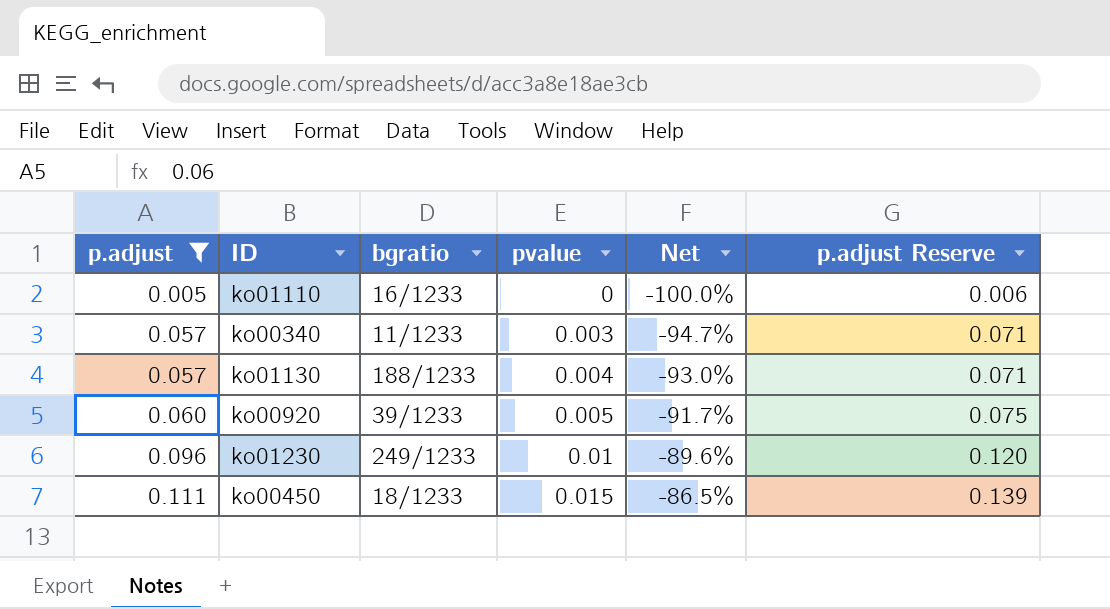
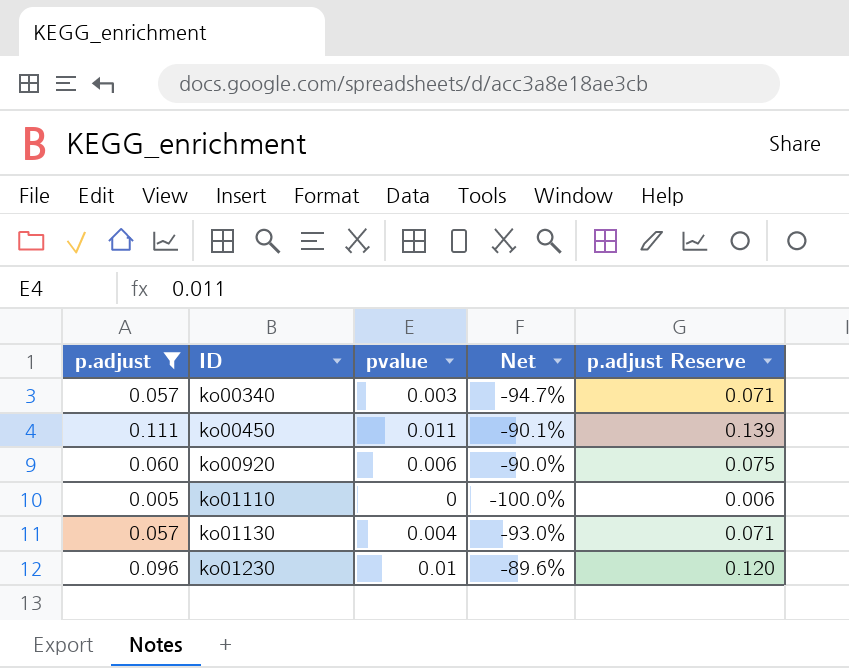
row order: p.adjust ascending -> ID ascending
column bgratio | position: 3 -> none
ko00450 | pvalue: 0.015 -> 0.011
ko00450 | Net: -86.5% -> -90.1%
ko00920 | pvalue: 0.005 -> 0.006
ko00920 | Net: -91.7% -> -90.0%

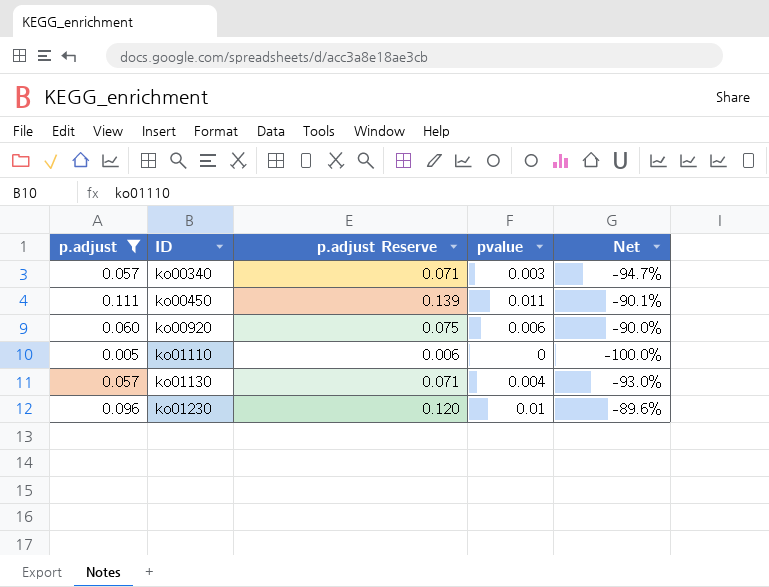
column p.adjust Reserve | position: 5 -> 3

